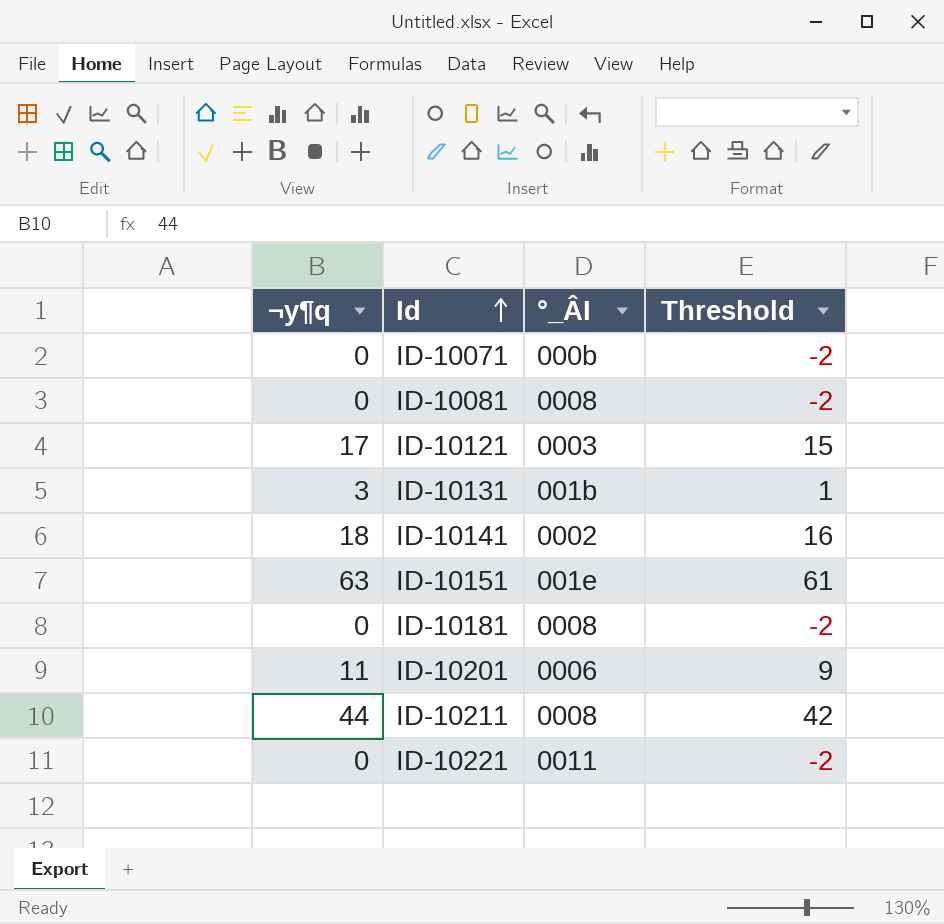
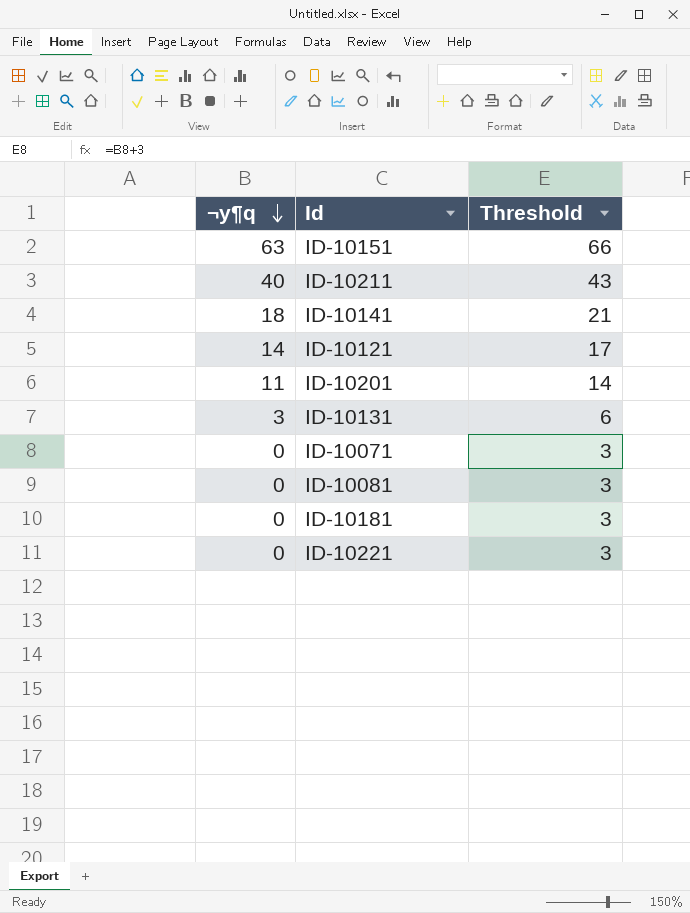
row order: Id ascending -> ¬y¶q descending
column °_ÂI | position: 3 -> none
column Threshold | formula: [¬y¶q] - 2 -> [¬y¶q] + 3
ID-10211 | ¬y¶q: 44 -> 40
ID-10121 | ¬y¶q: 17 -> 14

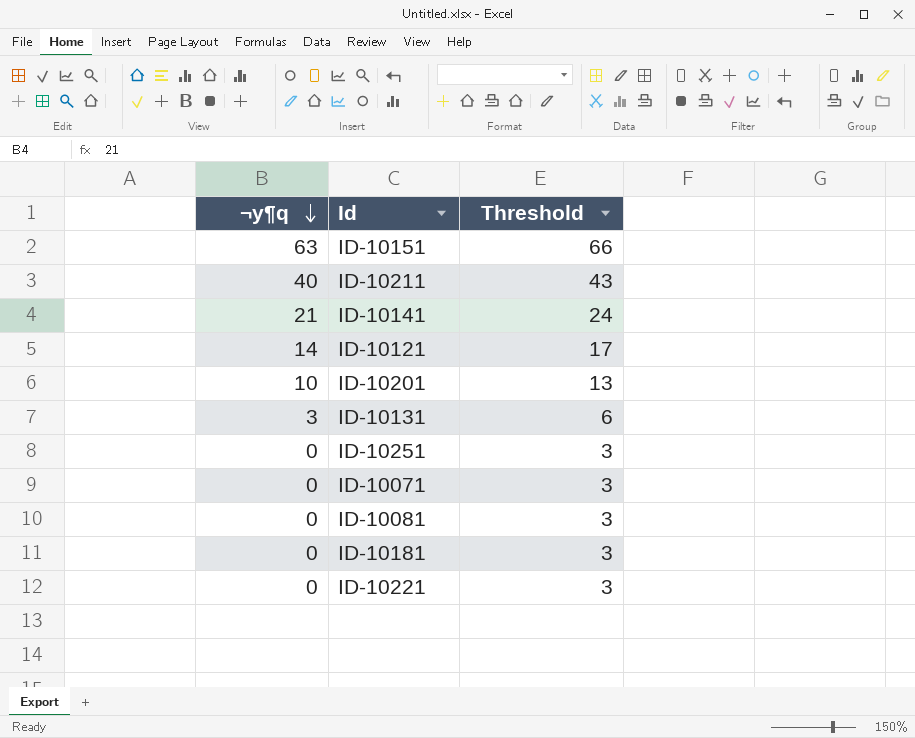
ID-10141 | ¬y¶q: 18 -> 21
ID-10141 | Threshold: 21 -> 24
ID-10201 | ¬y¶q: 11 -> 10
ID-10201 | Threshold: 14 -> 13
row ID-10251: none -> 0 | 3

